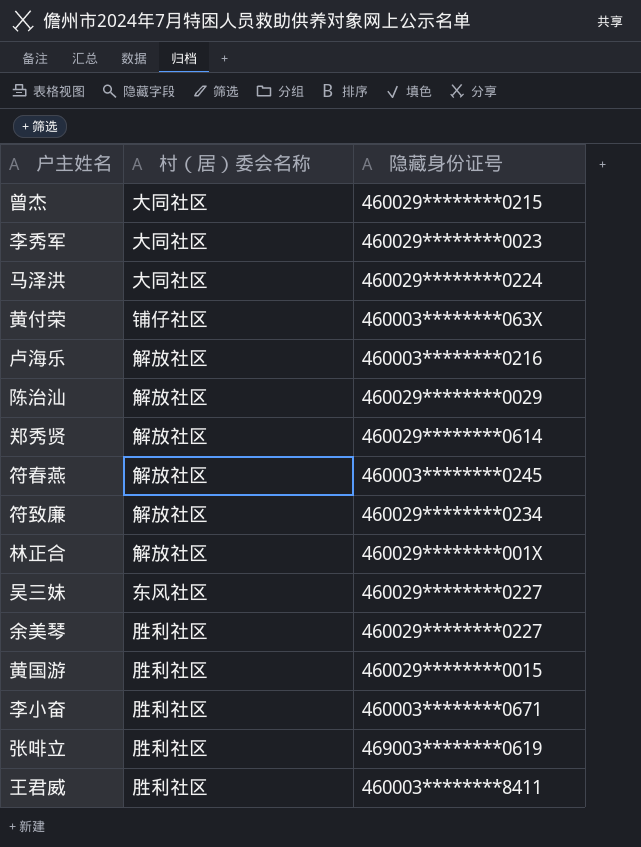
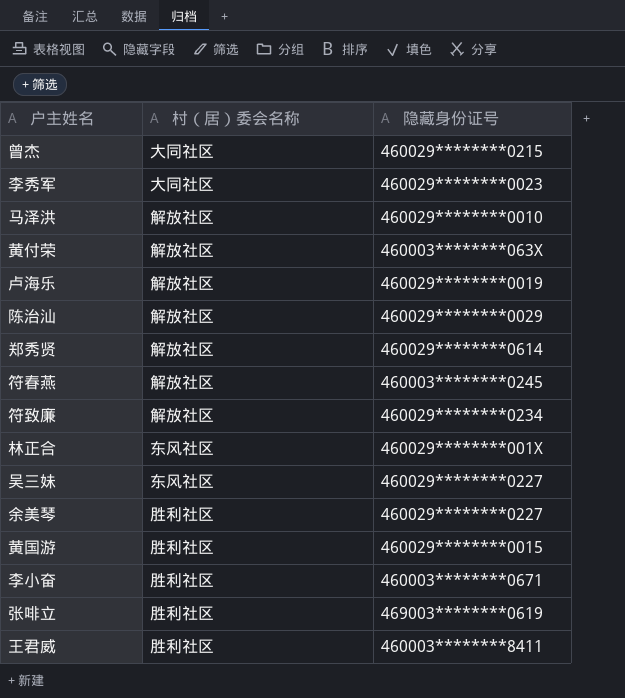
马泽洪 | 村（居）委会名称: 大同社区 -> 解放社区
马泽洪 | 隐藏身份证号: 460029********0224 -> 460029********0010
黄付荣 | 村（居）委会名称: 铺仔社区 -> 解放社区
卢海乐 | 隐藏身份证号: 460003********0216 -> 460029********0019
林正合 | 村（居）委会名称: 解放社区 -> 东风社区

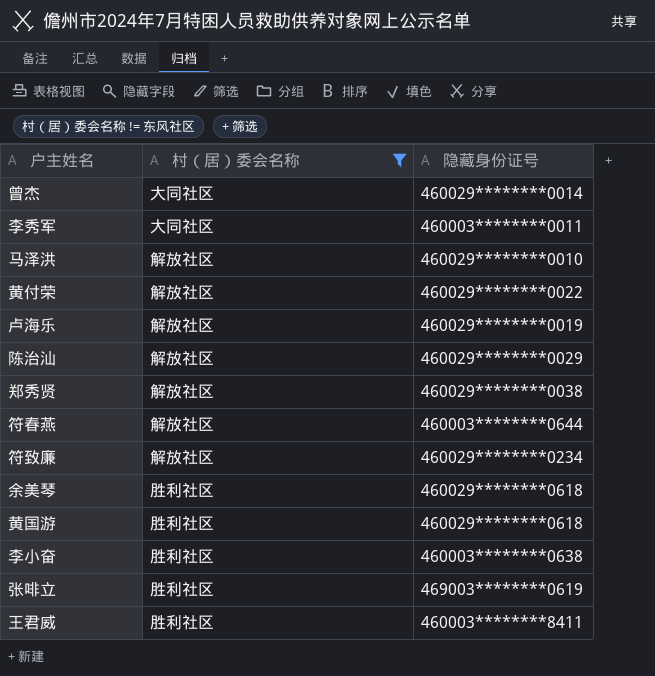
filter: none -> 村（居）委会名称 != 东风社区
曾杰 | 隐藏身份证号: 460029********0215 -> 460029********0014
李秀军 | 隐藏身份证号: 460029********0023 -> 460003********0011
黄付荣 | 隐藏身份证号: 460003********063X -> 460029********0022
郑秀贤 | 隐藏身份证号: 460029********0614 -> 460029********0038
符春燕 | 隐藏身份证号: 460003********0245 -> 460003********0644
余美琴 | 隐藏身份证号: 460029********0227 -> 460029********0618
黄国游 | 隐藏身份证号: 460029********0015 -> 460029********0618
李小奋 | 隐藏身份证号: 460003********0671 -> 460003********0638

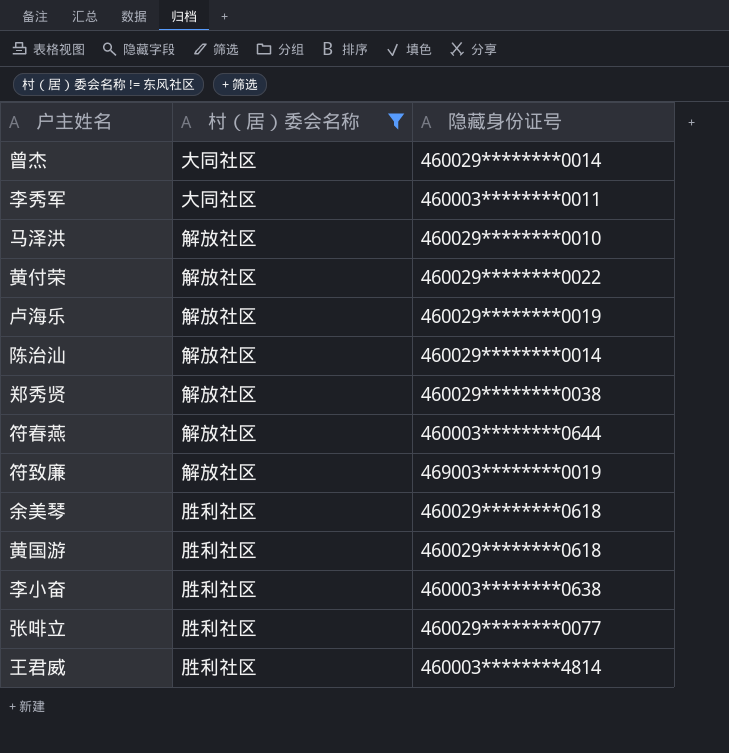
陈治汕 | 隐藏身份证号: 460029********0029 -> 460029********0014
符致廉 | 隐藏身份证号: 460029********0234 -> 469003********0019
张啡立 | 隐藏身份证号: 469003********0619 -> 460029********0077
王君威 | 隐藏身份证号: 460003********8411 -> 460003********4814

